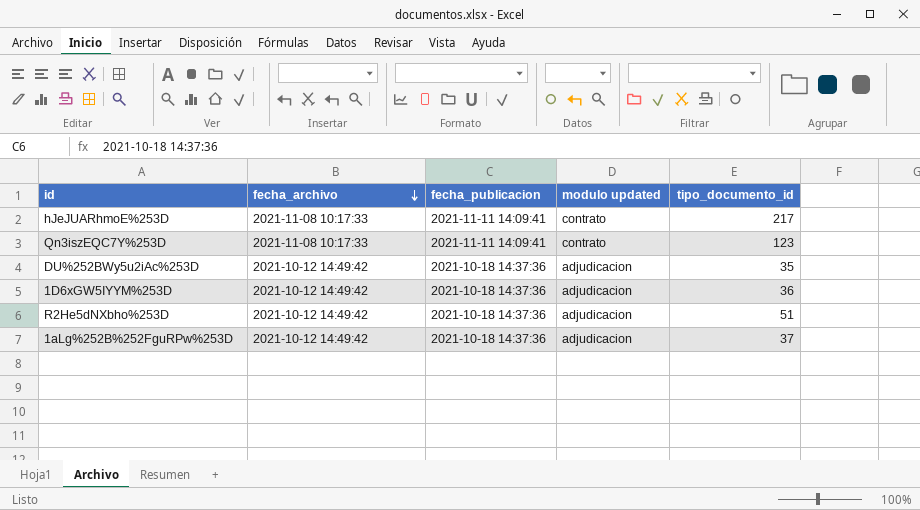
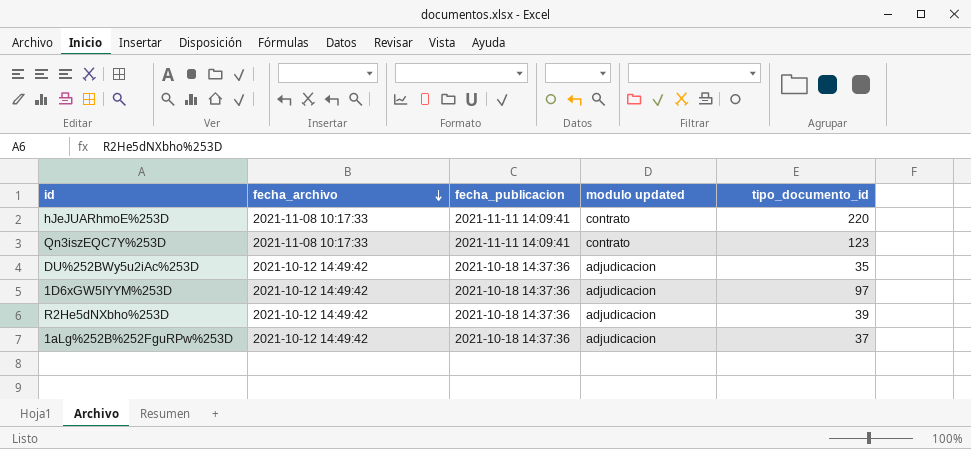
hJeJUARhmoE%253D | tipo_documento_id: 217 -> 220
1D6xGW5IYYM%253D | tipo_documento_id: 36 -> 97
R2He5dNXbho%253D | tipo_documento_id: 51 -> 39

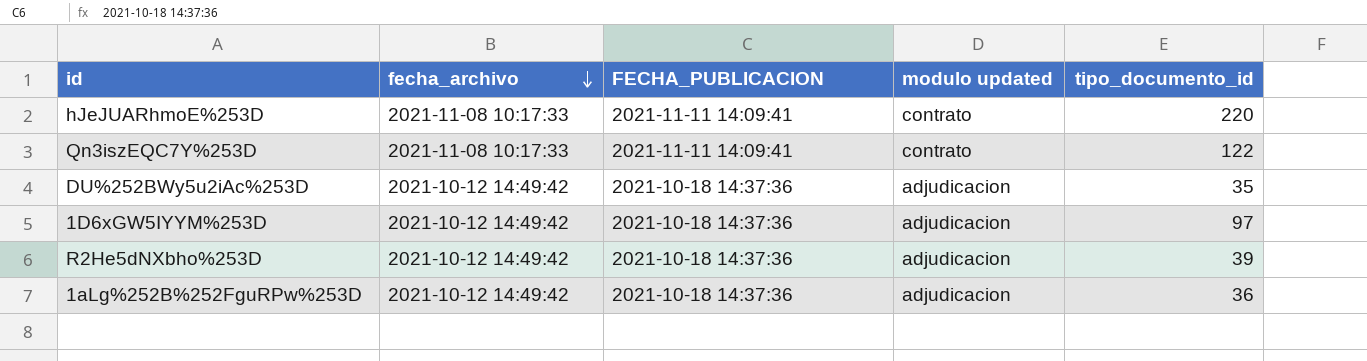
column name: fecha_publicacion -> FECHA_PUBLICACION
Qn3iszEQC7Y%253D | tipo_documento_id: 123 -> 122
1aLg%252B%252FguRPw%253D | tipo_documento_id: 37 -> 36

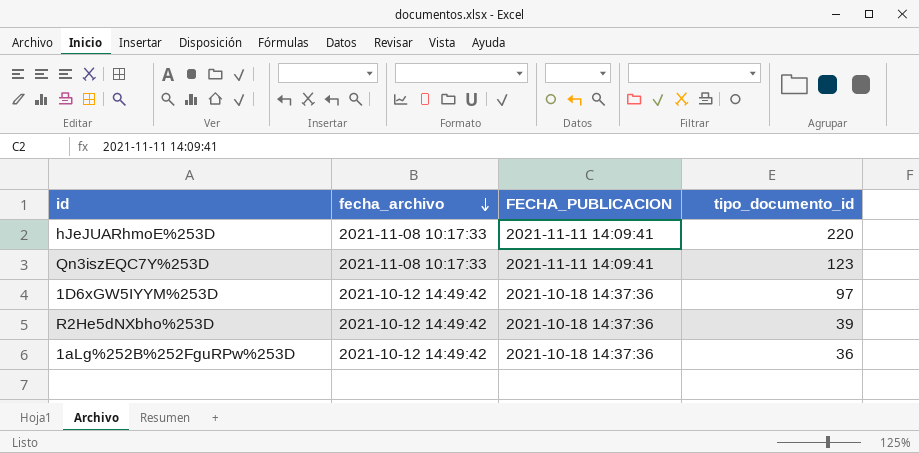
column modulo updated | position: 4 -> none
row DU%252BWy5u2iAc%253D: 2021-10-12 14:49:42 | 2021-10-18 14:37:36 | adjudicacion | 35 -> none
Qn3iszEQC7Y%253D | tipo_documento_id: 122 -> 123

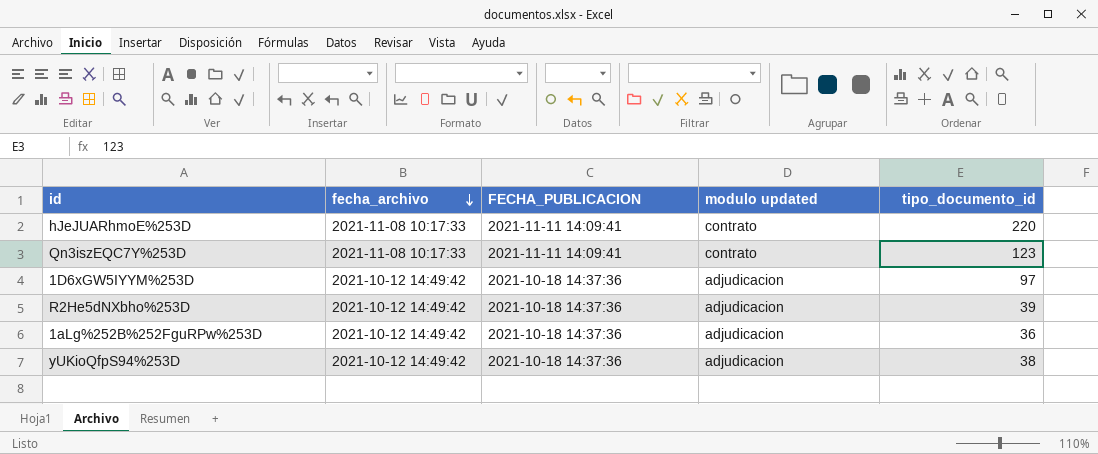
column modulo updated | position: none -> 4
row yUKioQfpS94%253D: none -> 2021-10-12 14:49:42 | 2021-10-18 14:37:36 | adjudicacion | 38

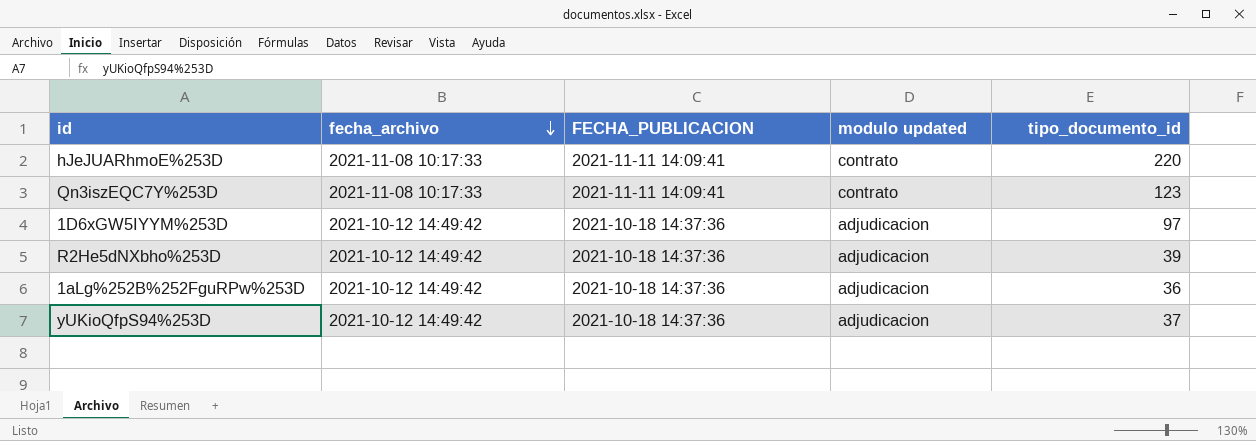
yUKioQfpS94%253D | tipo_documento_id: 38 -> 37

